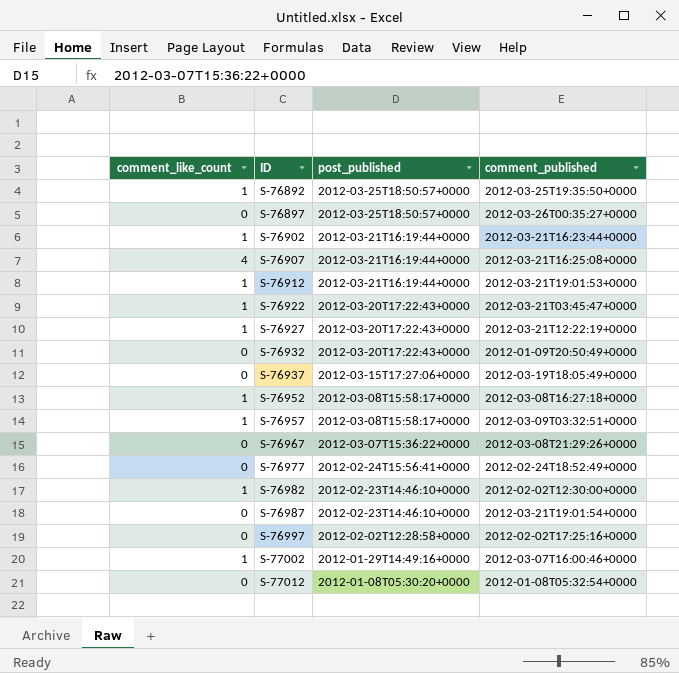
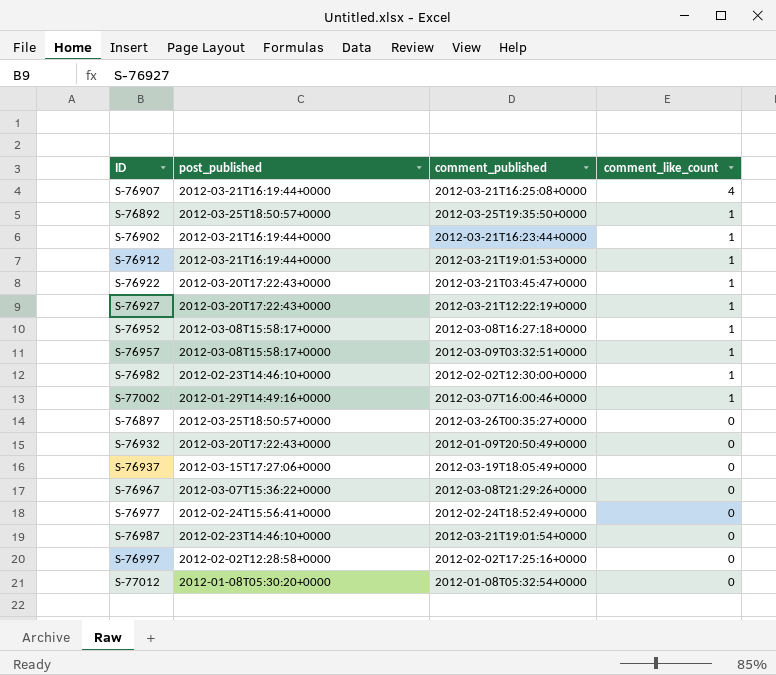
row order: ID ascending -> comment_like_count descending
column comment_like_count | position: 1 -> 4

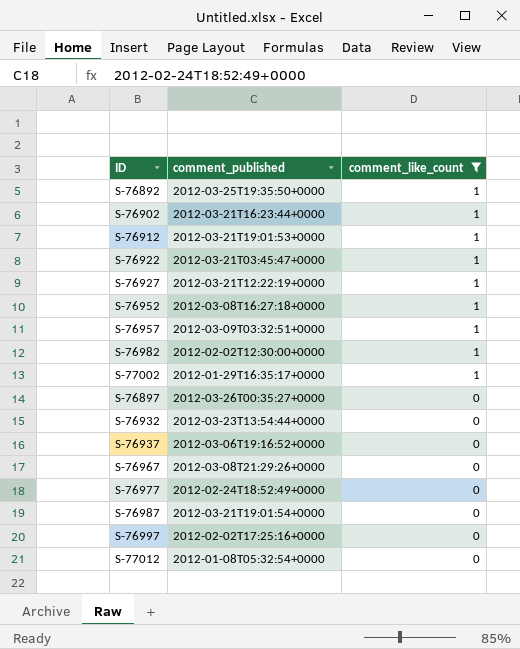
filter: none -> comment_like_count != 4
column post_published | position: 2 -> none
S-77002 | comment_published: 2012-03-07T16:00:46+0000 -> 2012-01-29T16:35:17+0000
S-76932 | comment_published: 2012-01-09T20:50:49+0000 -> 2012-03-23T13:54:44+0000
S-76937 | comment_published: 2012-03-19T18:05:49+0000 -> 2012-03-06T19:16:52+0000

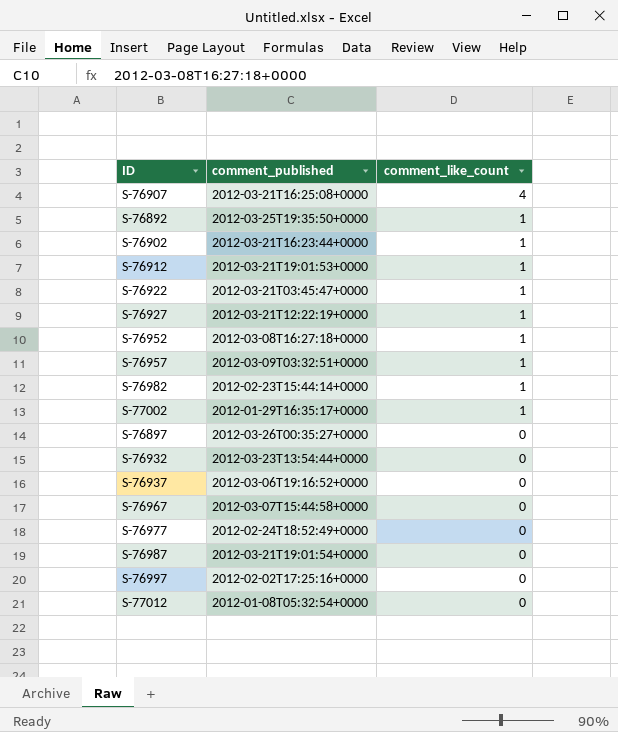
filter: comment_like_count != 4 -> none
S-76982 | comment_published: 2012-02-02T12:30:00+0000 -> 2012-02-23T15:44:14+0000
S-76967 | comment_published: 2012-03-08T21:29:26+0000 -> 2012-03-07T15:44:58+0000

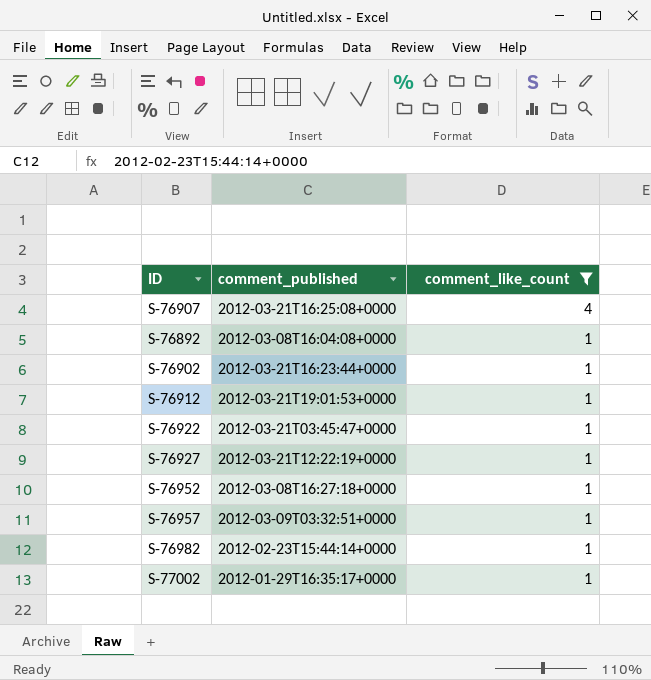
filter: none -> comment_like_count != 0
S-76892 | comment_published: 2012-03-25T19:35:50+0000 -> 2012-03-08T16:04:08+0000

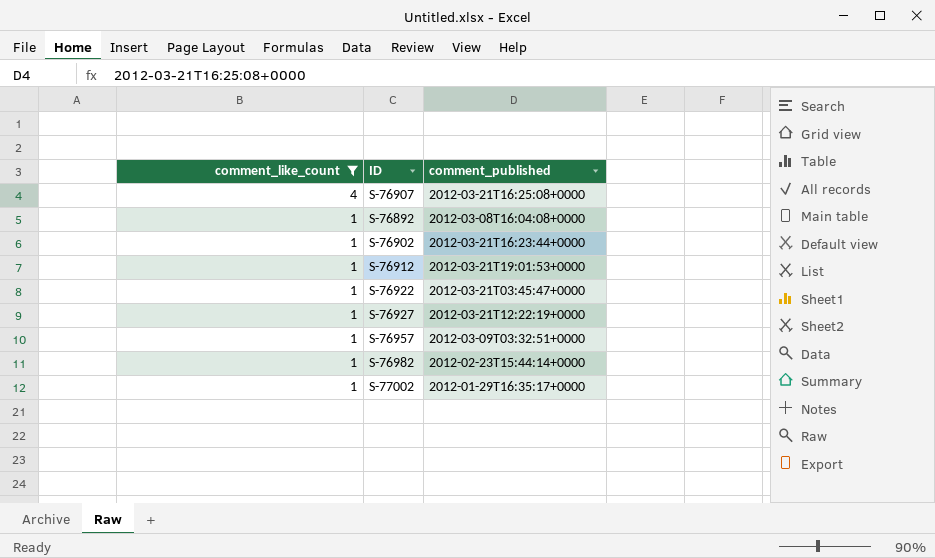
column comment_like_count | position: 3 -> 1
row S-76952: 2012-03-08T16:27:18+0000 | 1 -> none

